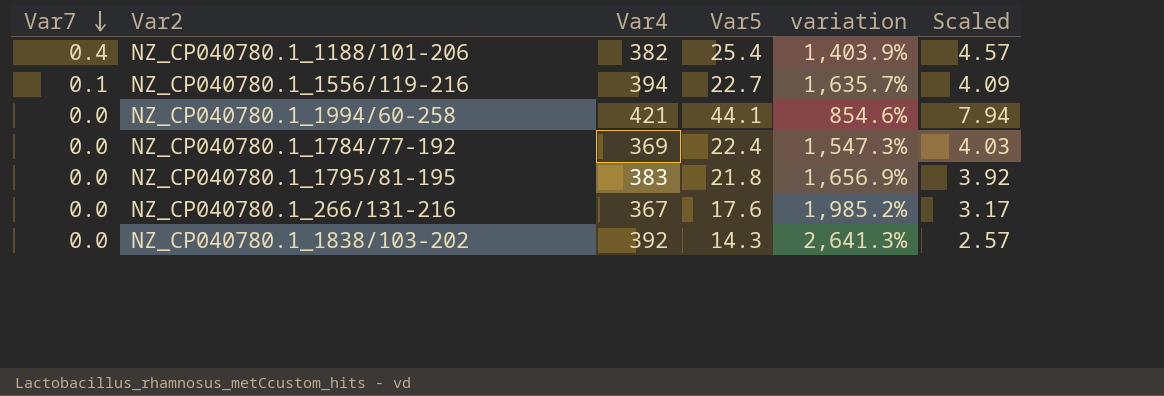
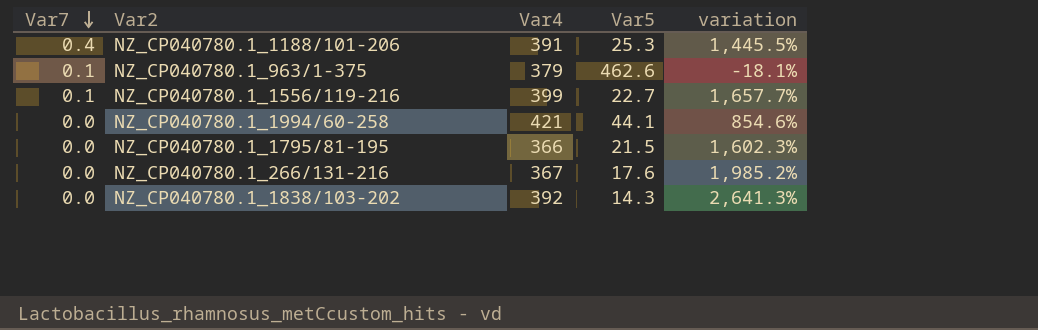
column Scaled | formula: [Var5] * 0.18 -> none
row NZ_CP040780.1_1784/77-192: 0.0 | 369 | 22.4 | 1,547.3% | 4.03 -> none
NZ_CP040780.1_1188/101-206 | Var4: 382 -> 391
NZ_CP040780.1_1188/101-206 | Var5: 25.4 -> 25.3
NZ_CP040780.1_1188/101-206 | variation: 1,403.9% -> 1,445.5%
row NZ_CP040780.1_963/1-375: none -> 0.1 | 379 | 462.6 | -18.1%
NZ_CP040780.1_1556/119-216 | Var4: 394 -> 399
NZ_CP040780.1_1556/119-216 | variation: 1,635.7% -> 1,657.7%
NZ_CP040780.1_1795/81-195 | Var4: 383 -> 366
NZ_CP040780.1_1795/81-195 | Var5: 21.8 -> 21.5
NZ_CP040780.1_1795/81-195 | variation: 1,656.9% -> 1,602.3%

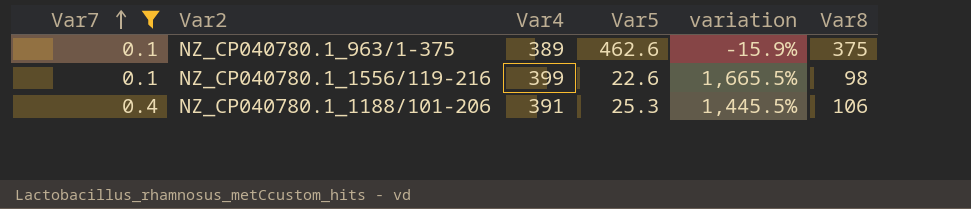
filter: none -> Var7 != 0.0
row order: Var7 descending -> Var7 ascending
column Var8 | position: none -> 6
NZ_CP040780.1_963/1-375 | Var4: 379 -> 389
NZ_CP040780.1_963/1-375 | variation: -18.1% -> -15.9%
NZ_CP040780.1_1556/119-216 | Var5: 22.7 -> 22.6
NZ_CP040780.1_1556/119-216 | variation: 1,657.7% -> 1,665.5%

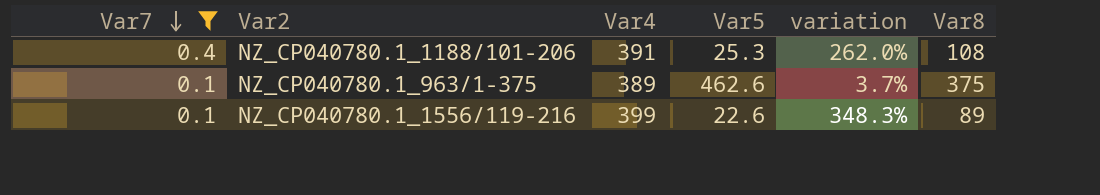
row order: Var7 ascending -> Var7 descending
column variation | formula: ([Var4] - [Var5]) / [Var5] -> ([Var4] - [Var8]) / [Var8]
NZ_CP040780.1_1188/101-206 | Var8: 106 -> 108
NZ_CP040780.1_1556/119-216 | Var8: 98 -> 89

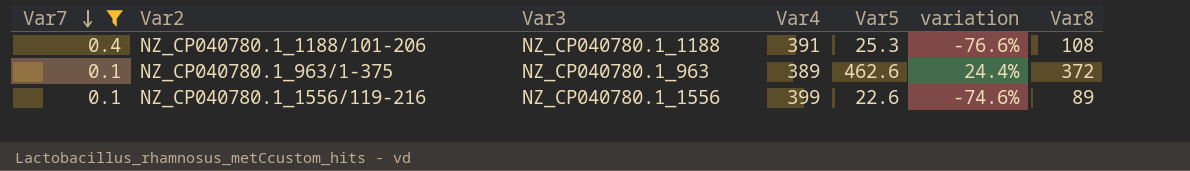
column Var3 | position: none -> 3
column variation | formula: ([Var4] - [Var8]) / [Var8] -> ([Var5] - [Var8]) / [Var8]
NZ_CP040780.1_963/1-375 | Var8: 375 -> 372

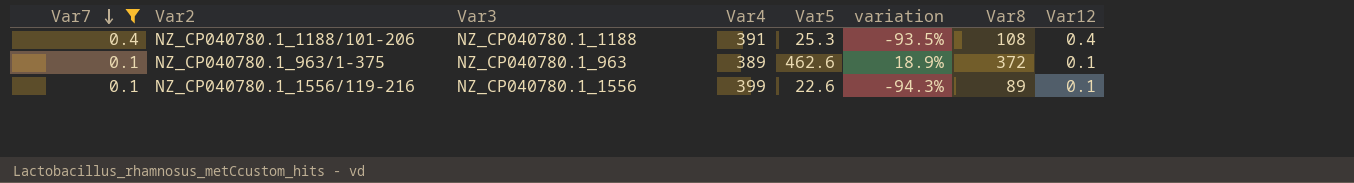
column variation | formula: ([Var5] - [Var8]) / [Var8] -> ([Var5] - [Var4]) / [Var4]
column Var12 | position: none -> 8

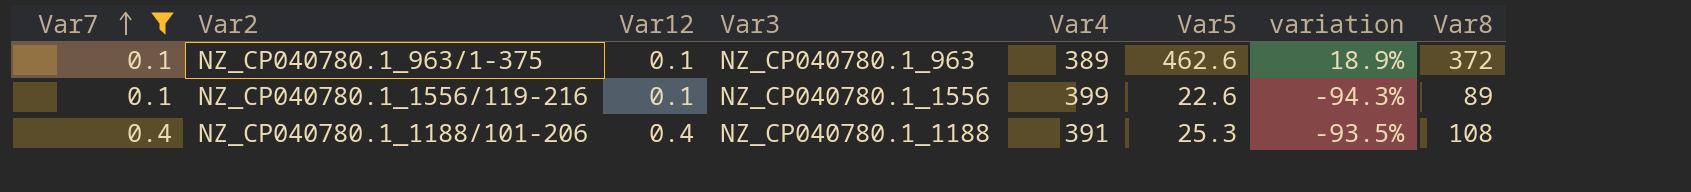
row order: Var7 descending -> Var7 ascending
column Var12 | position: 8 -> 3

